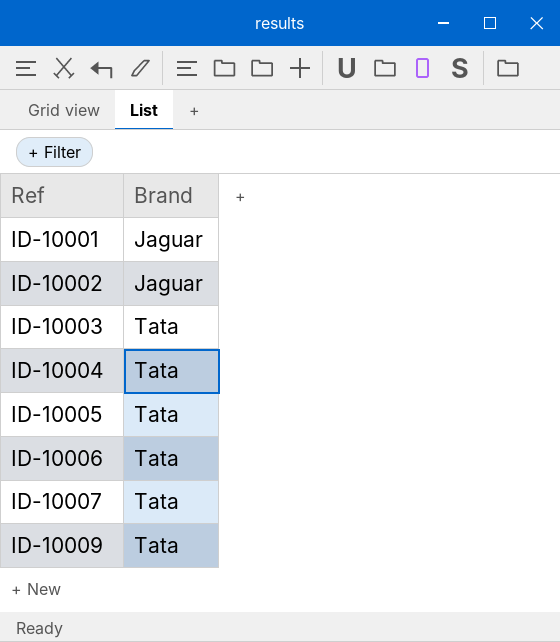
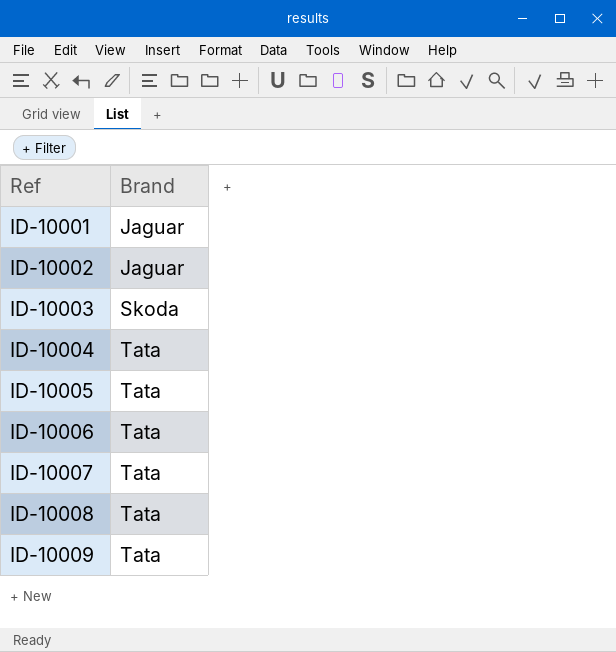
ID-10003 | Brand: Tata -> Skoda
row ID-10008: none -> Tata

